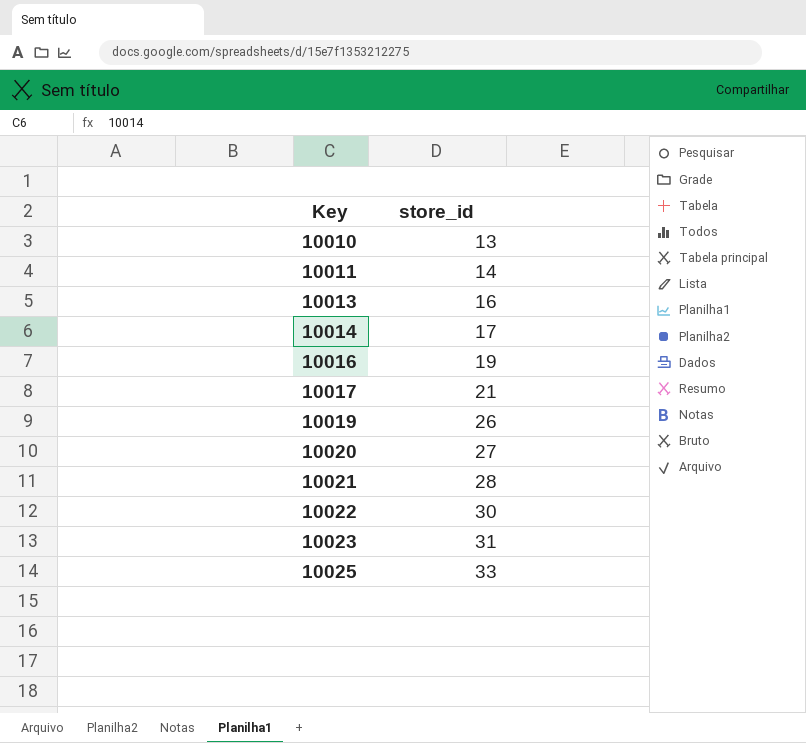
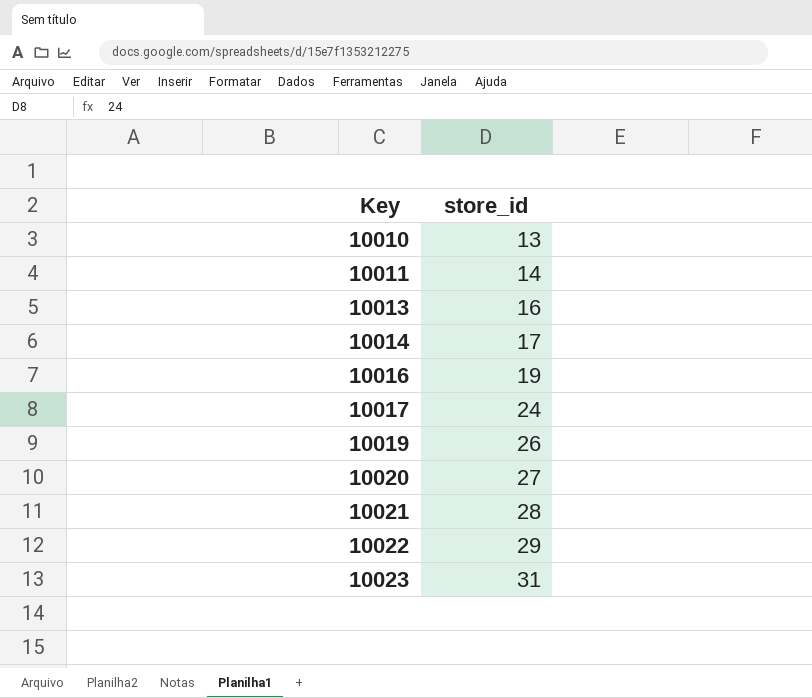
row 10025: 33 -> none
10017 | store_id: 21 -> 24
10022 | store_id: 30 -> 29

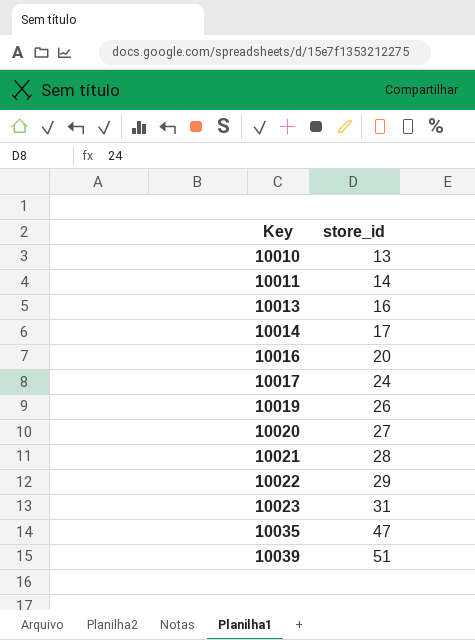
10016 | store_id: 19 -> 20
row 10035: none -> 47
row 10039: none -> 51

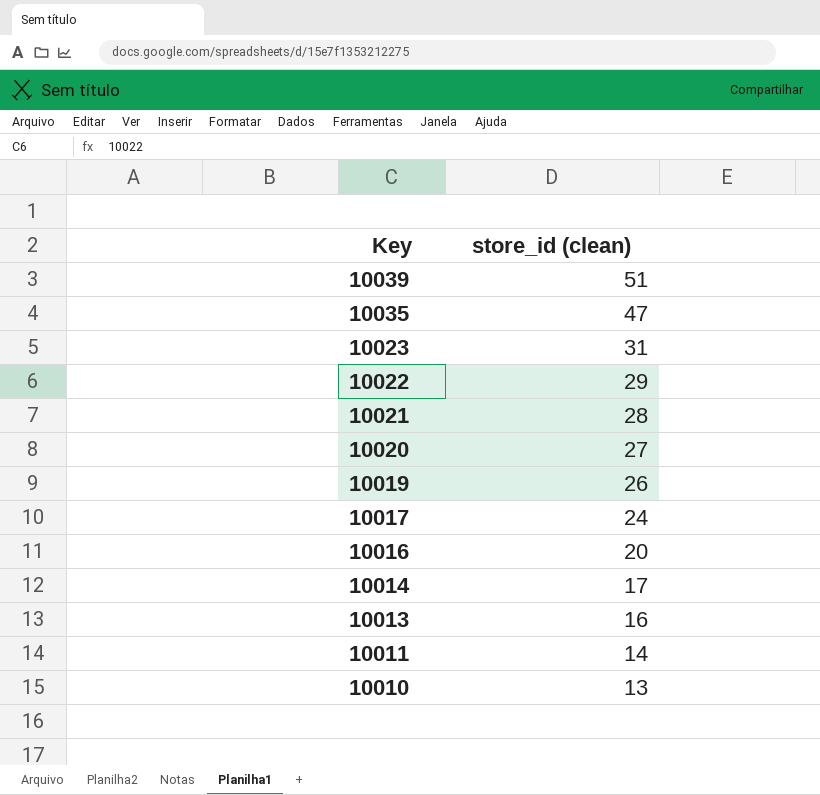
row order: Key ascending -> Key descending
column name: store_id -> store_id (clean)

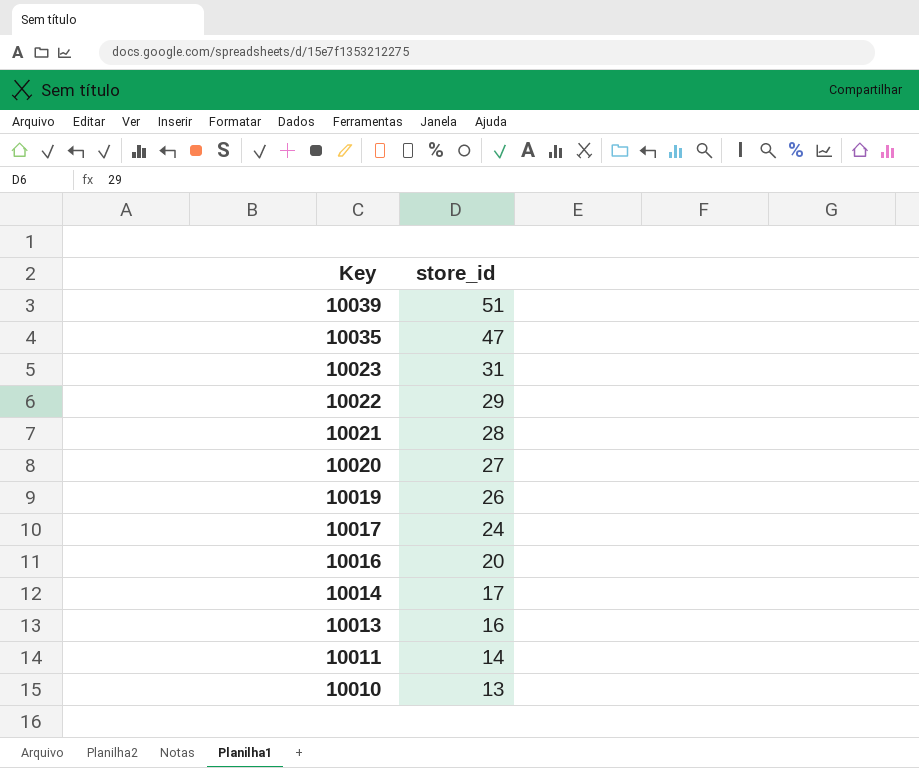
column name: store_id (clean) -> store_id

